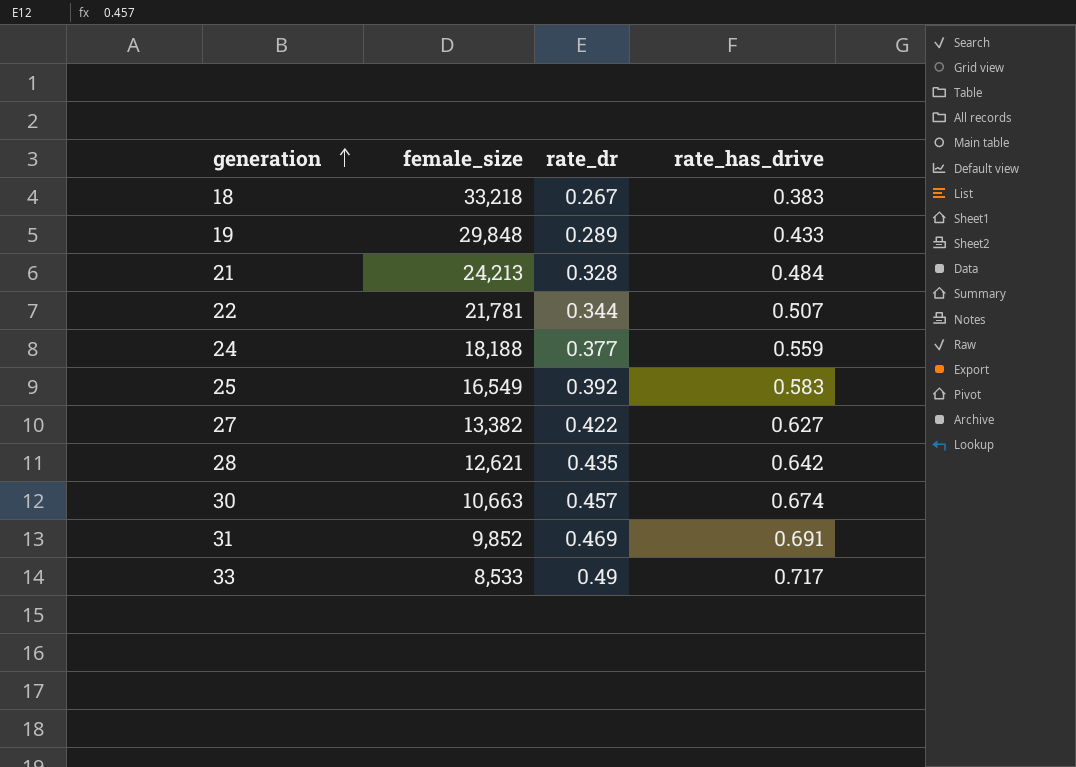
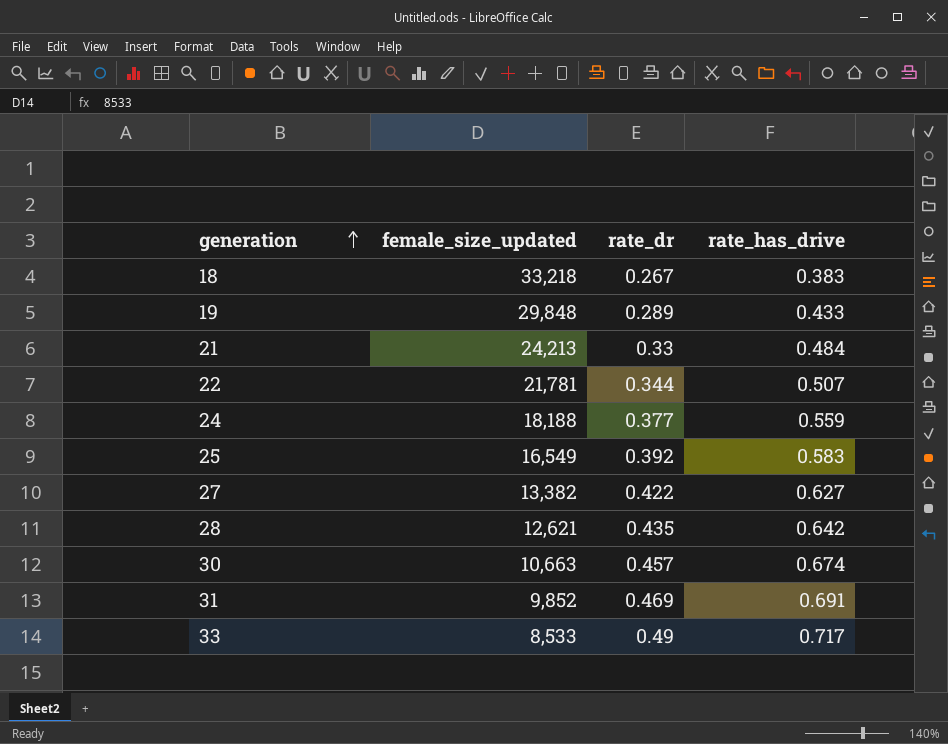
column name: female_size -> female_size_updated
21 | rate_dr: 0.328 -> 0.33

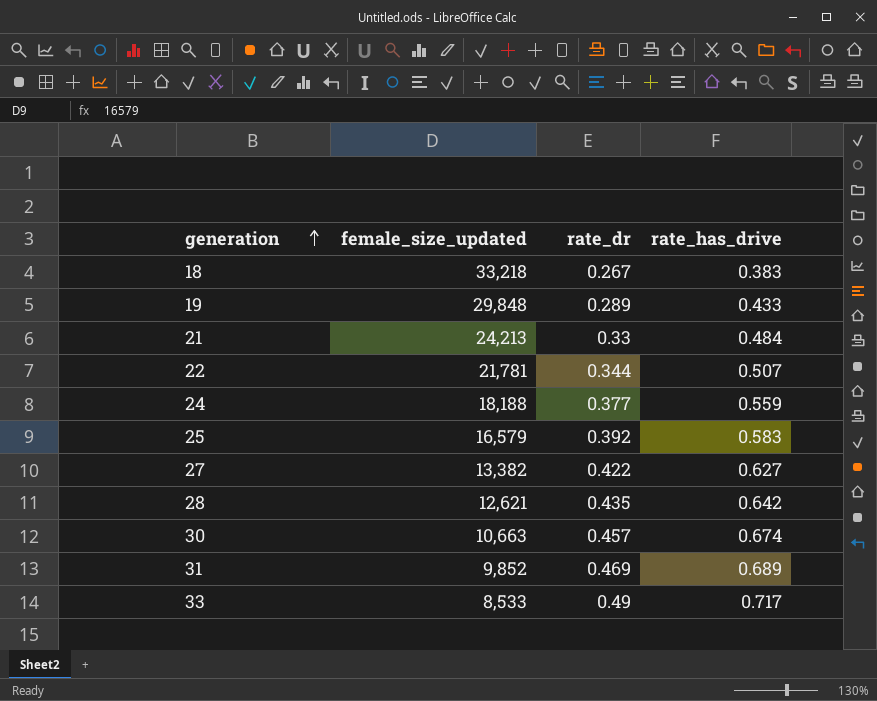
25 | female_size_updated: 16,549 -> 16,579
31 | rate_has_drive: 0.691 -> 0.689

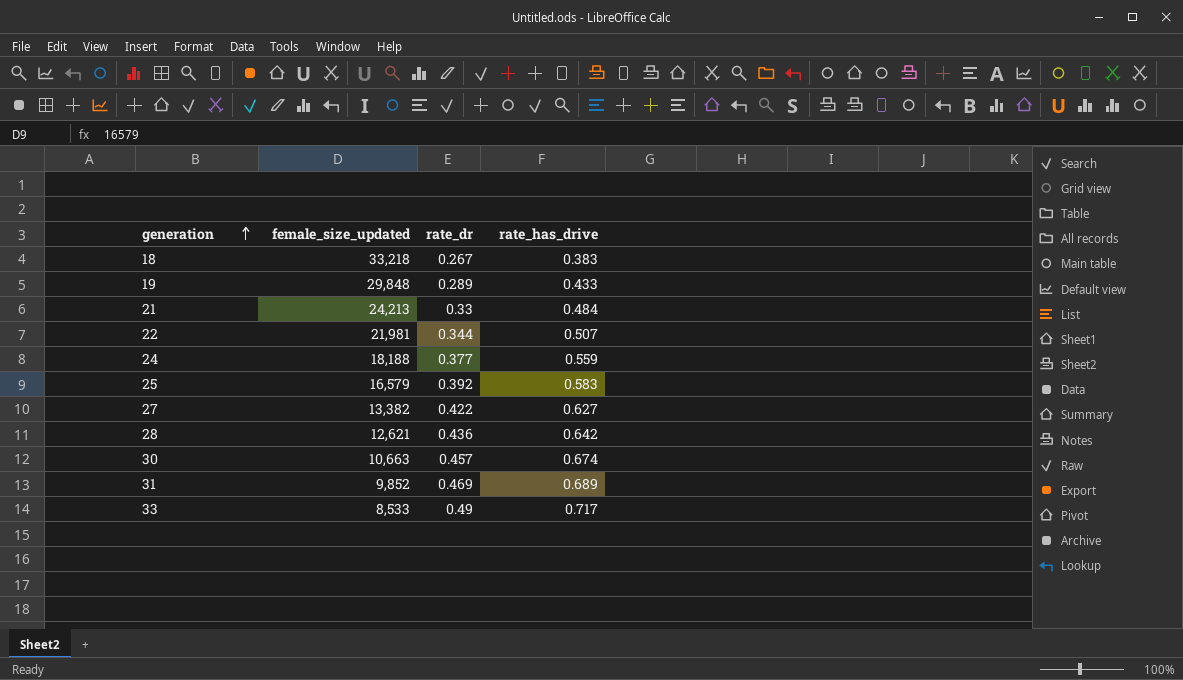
22 | female_size_updated: 21,781 -> 21,981
28 | rate_dr: 0.435 -> 0.436

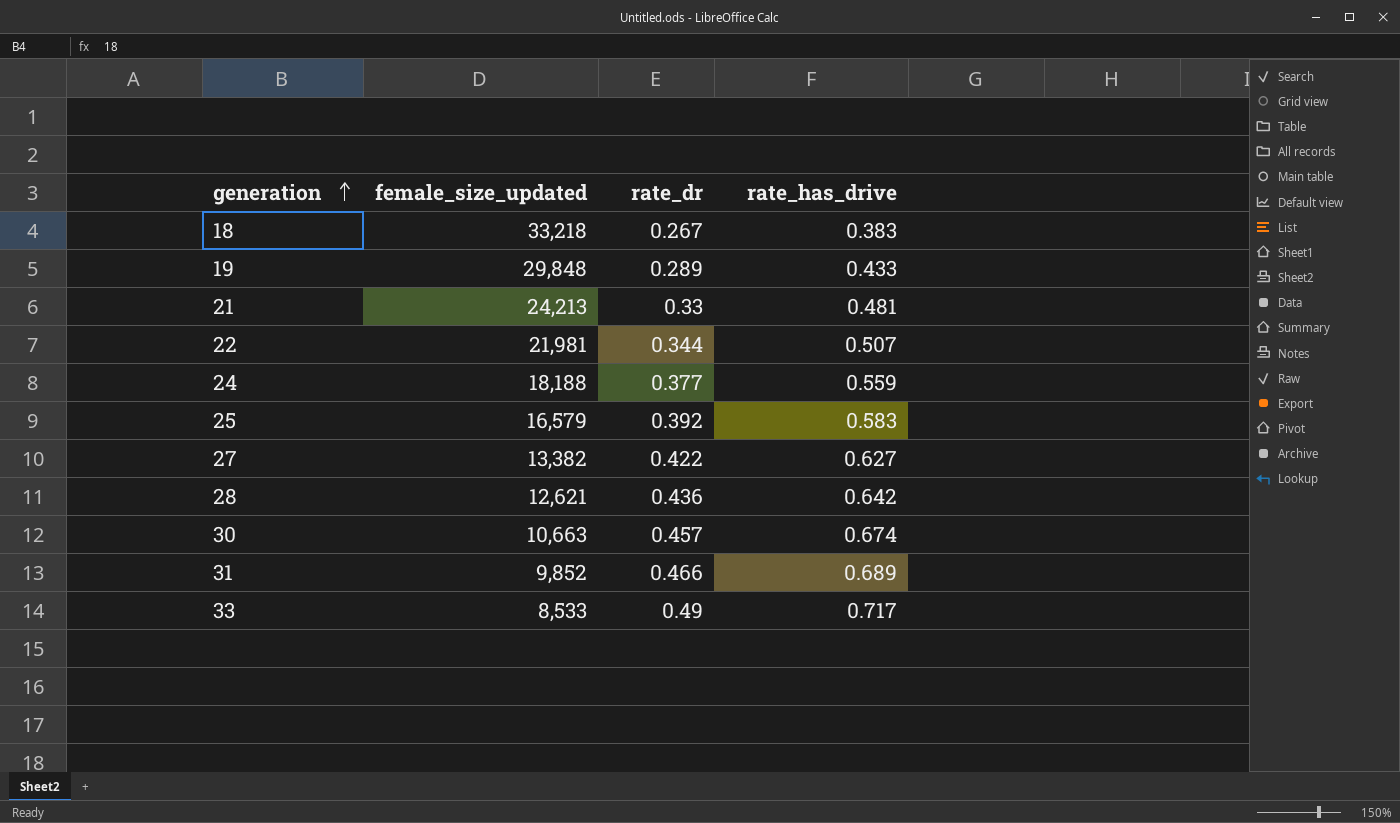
21 | rate_has_drive: 0.484 -> 0.481
31 | rate_dr: 0.469 -> 0.466

